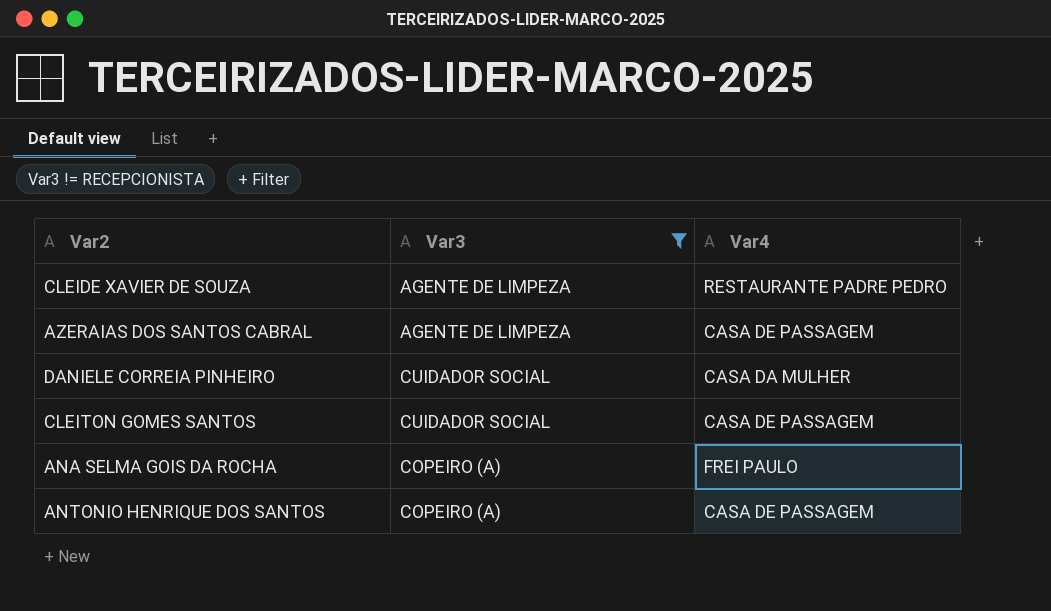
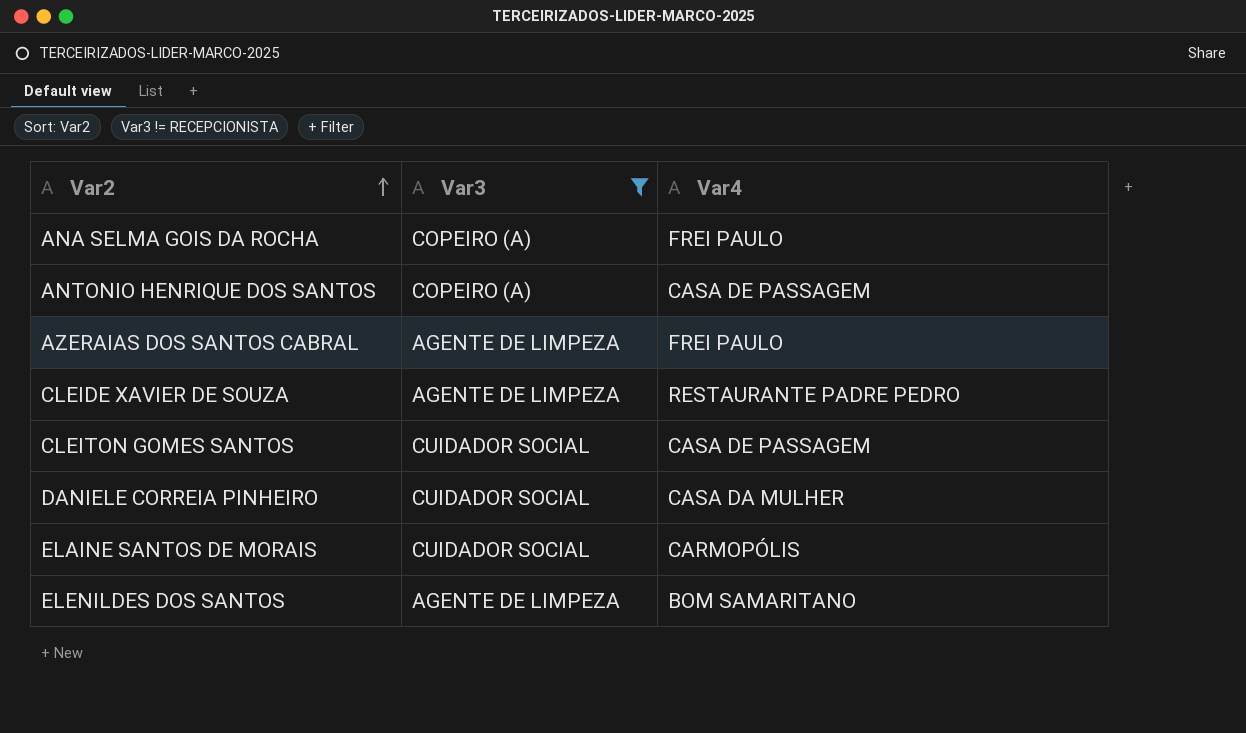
row order: none -> Var2 ascending
AZERAIAS DOS SANTOS CABRAL | Var4: CASA DE PASSAGEM -> FREI PAULO
row ELAINE SANTOS DE MORAIS: none -> CUIDADOR SOCIAL | CARMOPÓLIS
row ELENILDES DOS SANTOS: none -> AGENTE DE LIMPEZA | BOM SAMARITANO

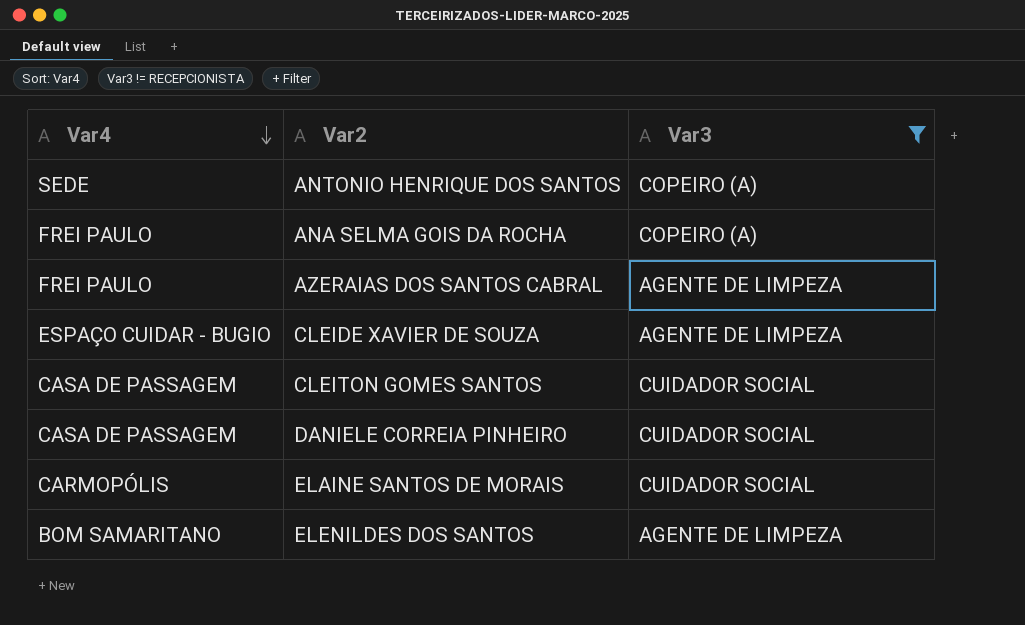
row order: Var2 ascending -> Var4 descending
column Var4 | position: 3 -> 1
ANTONIO HENRIQUE DOS SANTOS | Var4: CASA DE PASSAGEM -> SEDE
CLEIDE XAVIER DE SOUZA | Var4: RESTAURANTE PADRE PEDRO -> ESPAÇO CUIDAR - BUGIO
DANIELE CORREIA PINHEIRO | Var4: CASA DA MULHER -> CASA DE PASSAGEM

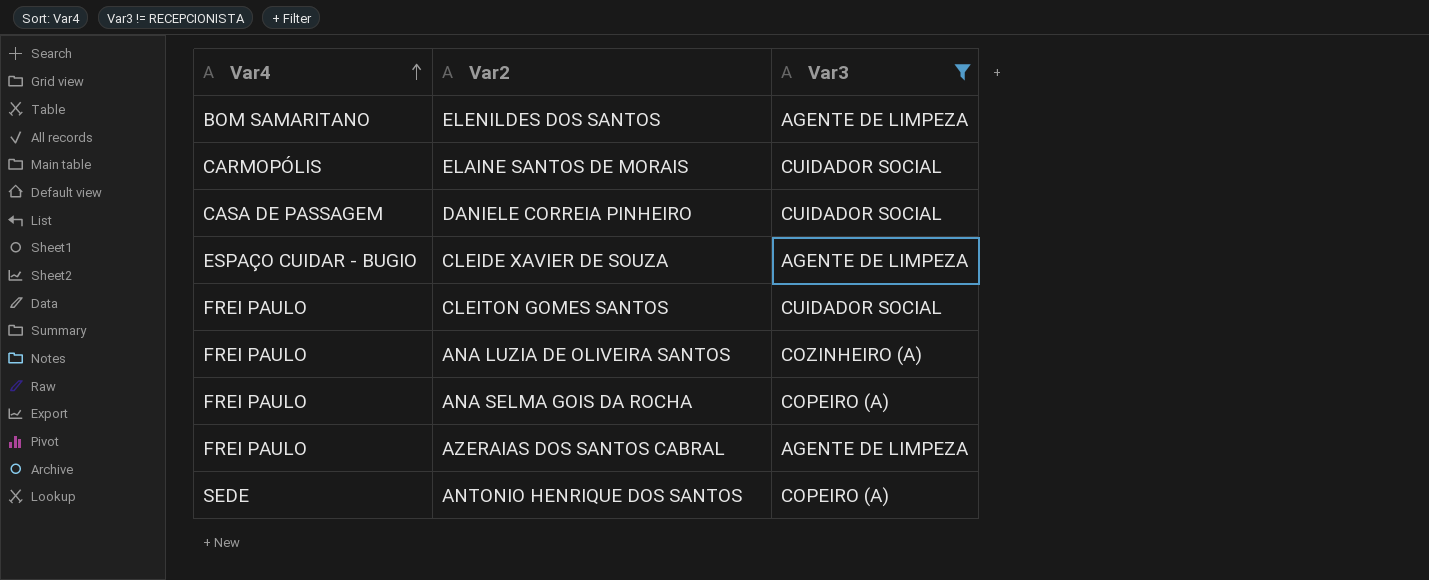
row order: Var4 descending -> Var4 ascending
CLEITON GOMES SANTOS | Var4: CASA DE PASSAGEM -> FREI PAULO
row ANA LUZIA DE OLIVEIRA SANTOS: none -> FREI PAULO | COZINHEIRO (A)

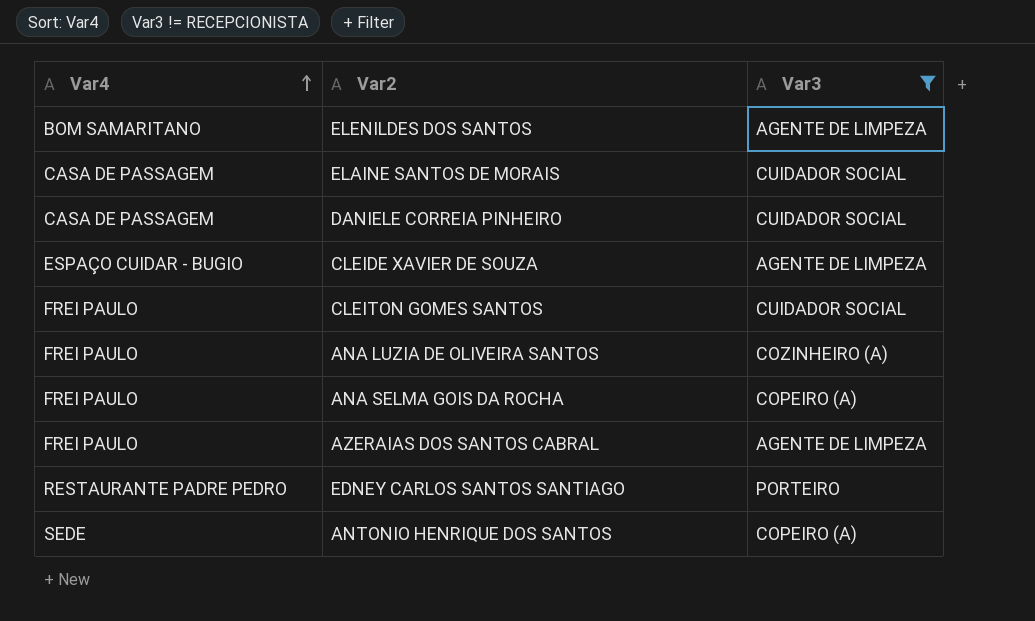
ELAINE SANTOS DE MORAIS | Var4: CARMOPÓLIS -> CASA DE PASSAGEM
row EDNEY CARLOS SANTOS SANTIAGO: none -> RESTAURANTE PADRE PEDRO | PORTEIRO

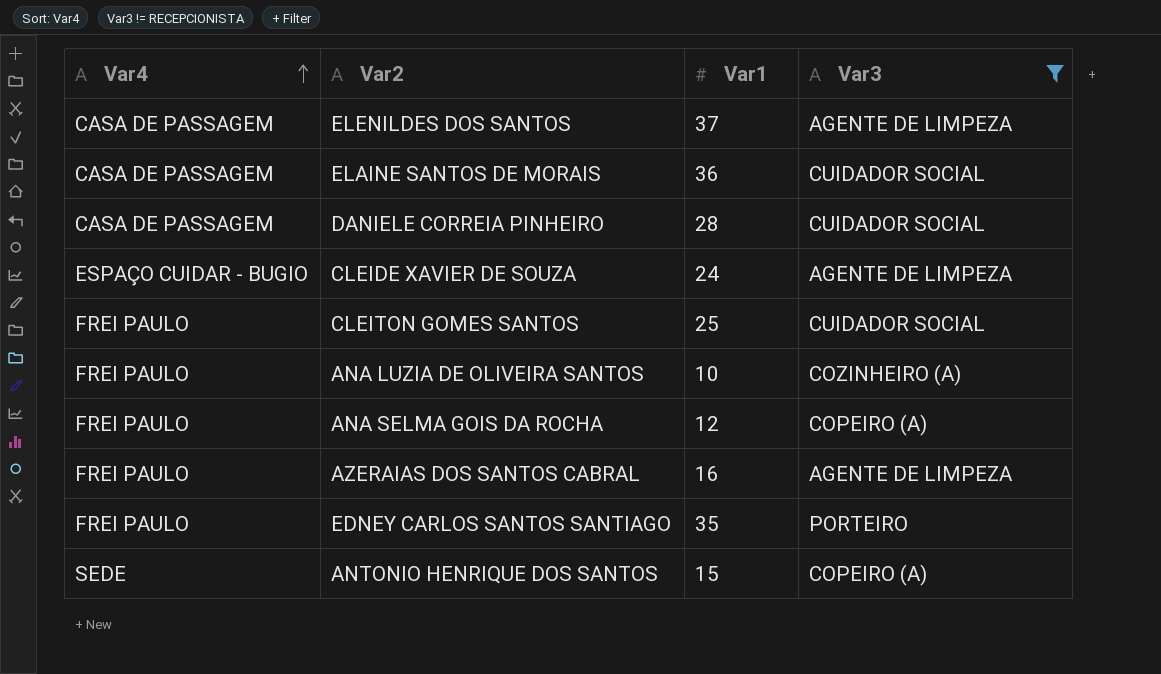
column Var1 | position: none -> 3
ELENILDES DOS SANTOS | Var4: BOM SAMARITANO -> CASA DE PASSAGEM
EDNEY CARLOS SANTOS SANTIAGO | Var4: RESTAURANTE PADRE PEDRO -> FREI PAULO

